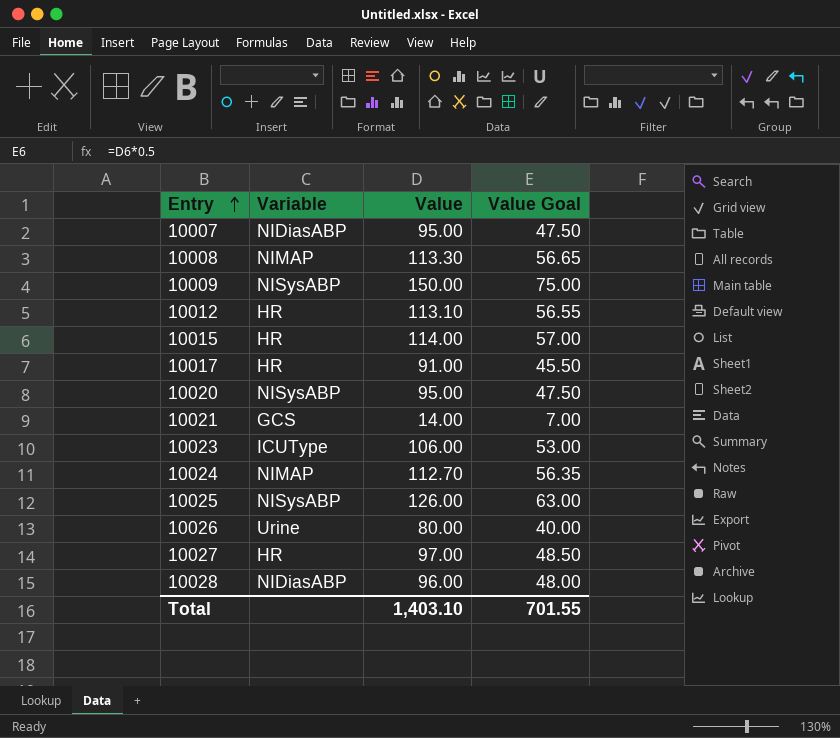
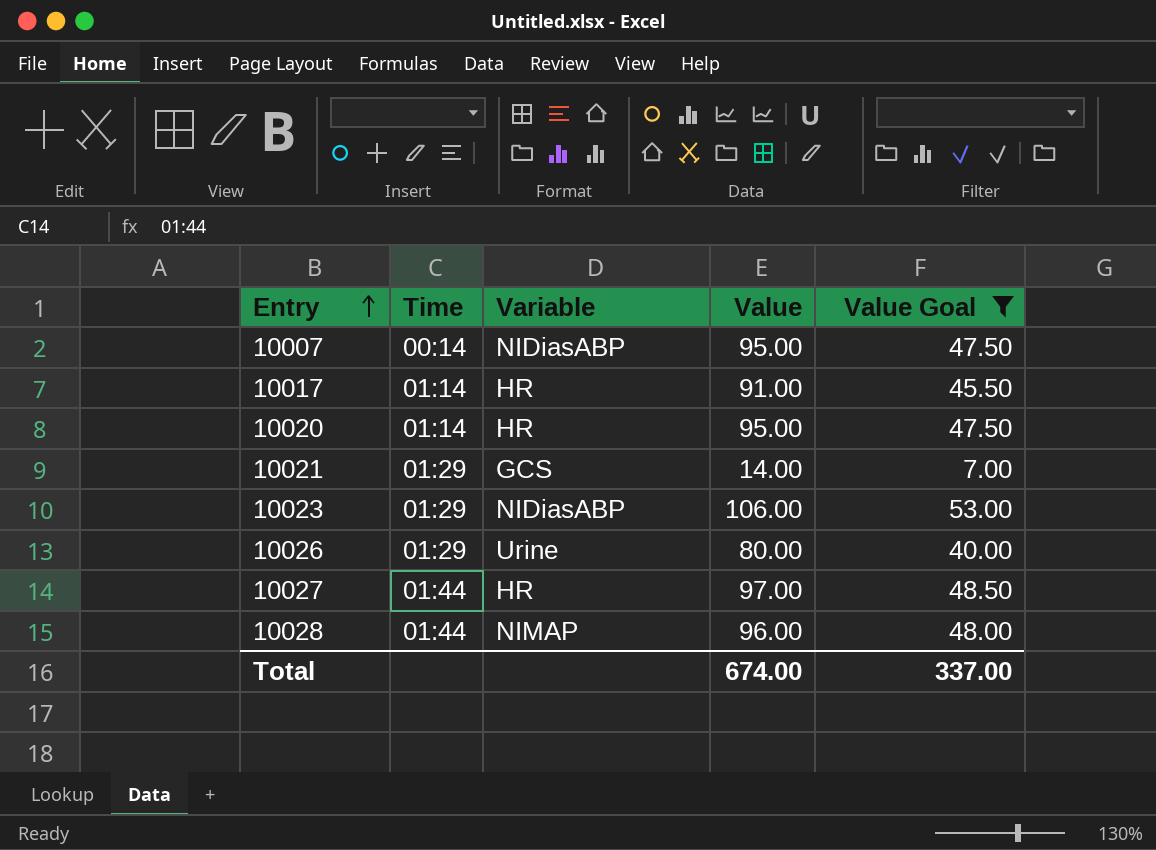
filter: none -> Value Goal <= 53.00
column Time | position: none -> 2
10020 | Variable: NISysABP -> HR
10023 | Variable: ICUType -> NIDiasABP
10028 | Variable: NIDiasABP -> NIMAP
Total | Value: 1,403.10 -> 674.00
Total | Value Goal: 701.55 -> 337.00

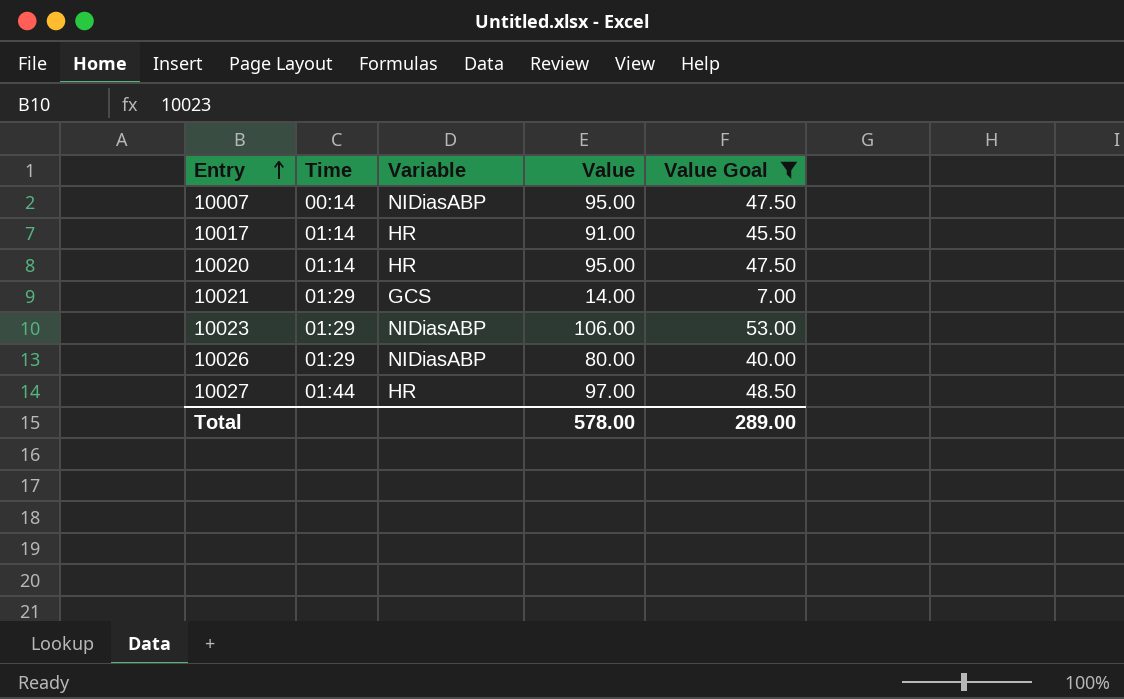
row 10028: 01:44 | NIMAP | 96.00 | 48.00 -> none
10026 | Variable: Urine -> NIDiasABP
Total | Value: 674.00 -> 578.00
Total | Value Goal: 337.00 -> 289.00

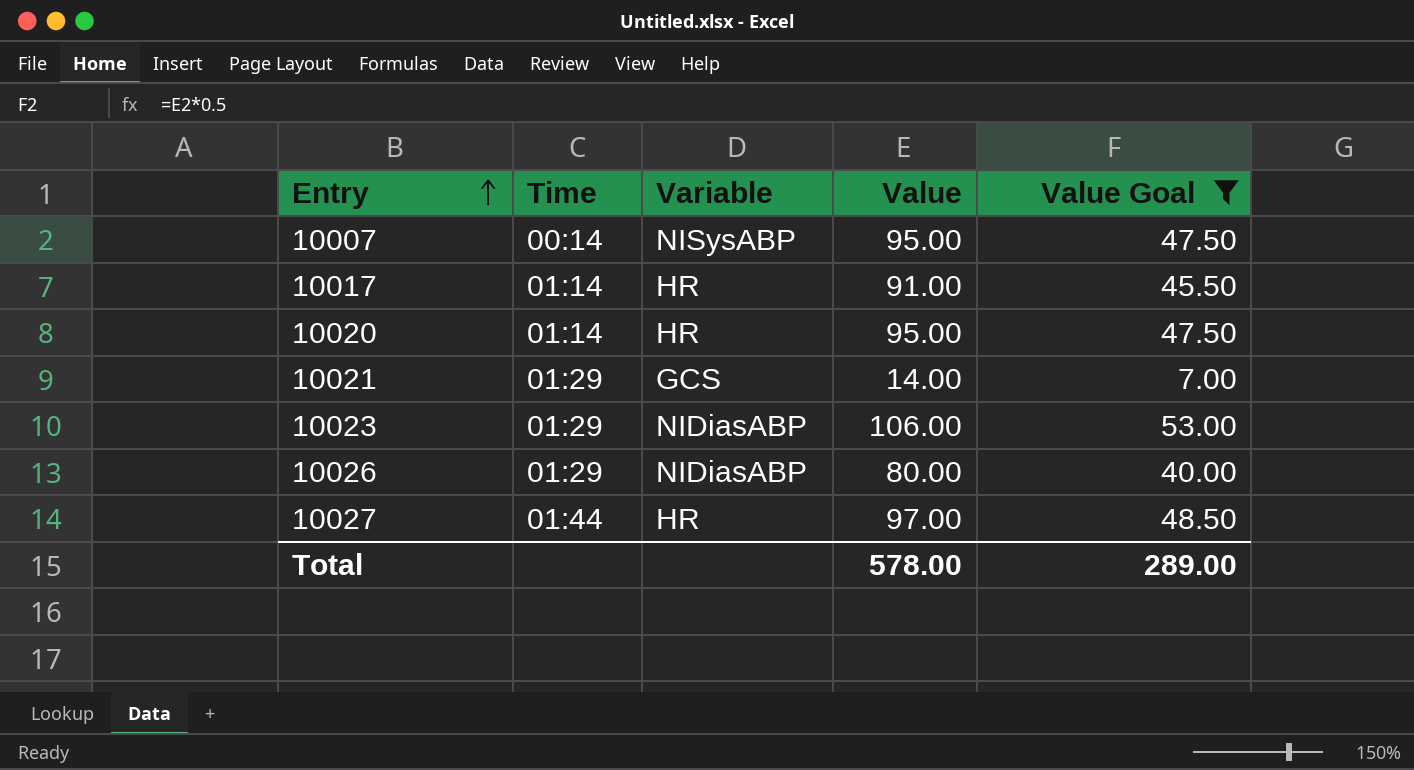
10007 | Variable: NIDiasABP -> NISysABP

